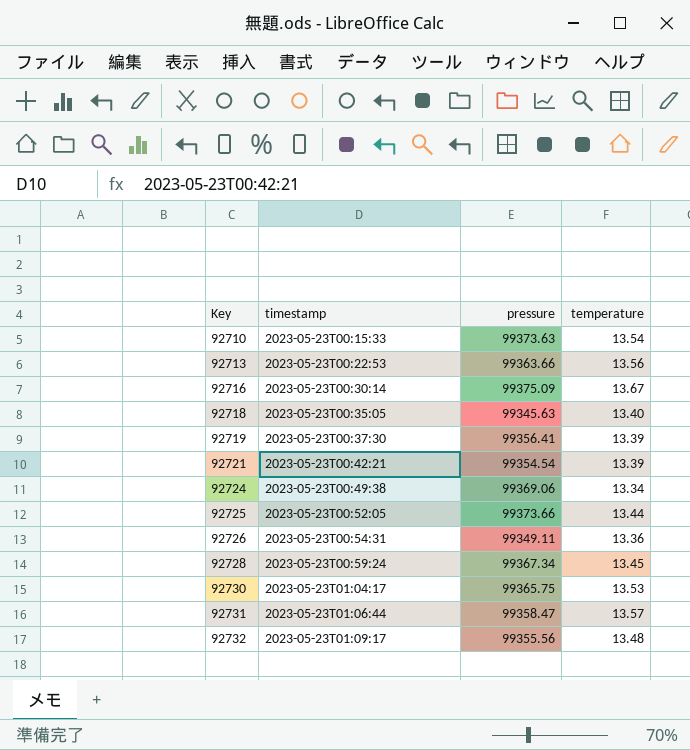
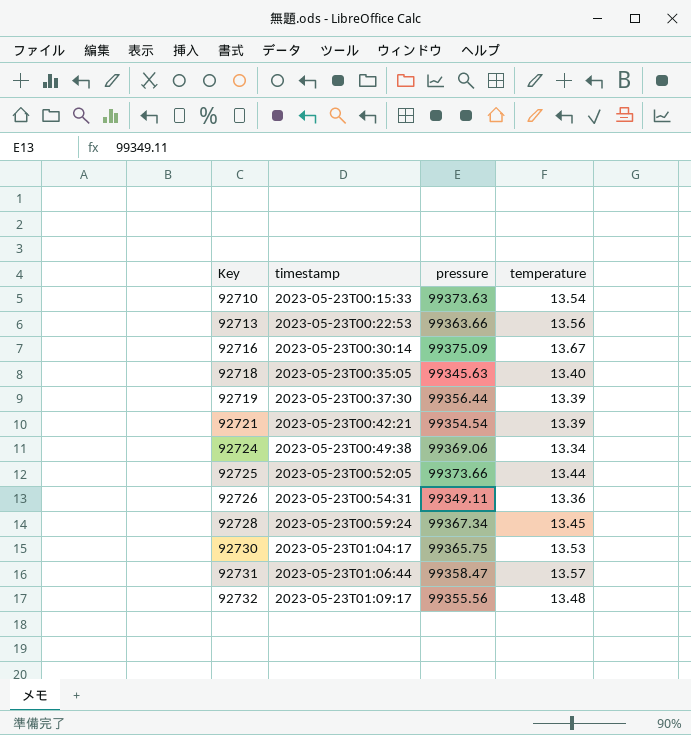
92719 | pressure: 99356.41 -> 99356.44

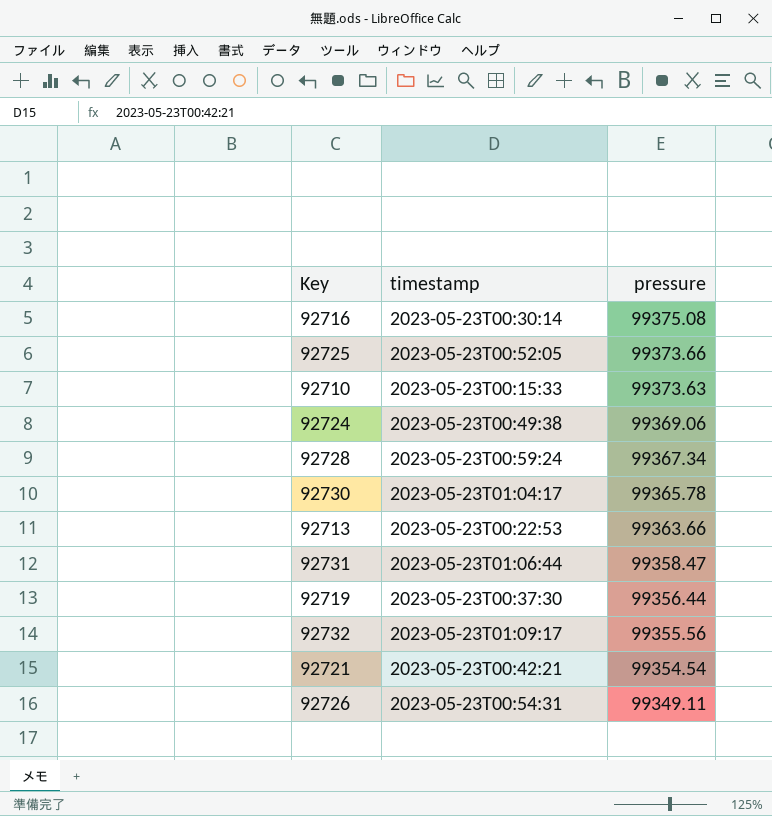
row order: Key ascending -> pressure descending
column temperature | position: 4 -> none
row 92718: 2023-05-23T00:35:05 | 99345.63 | 13.40 -> none
92716 | pressure: 99375.09 -> 99375.08
92730 | pressure: 99365.75 -> 99365.78

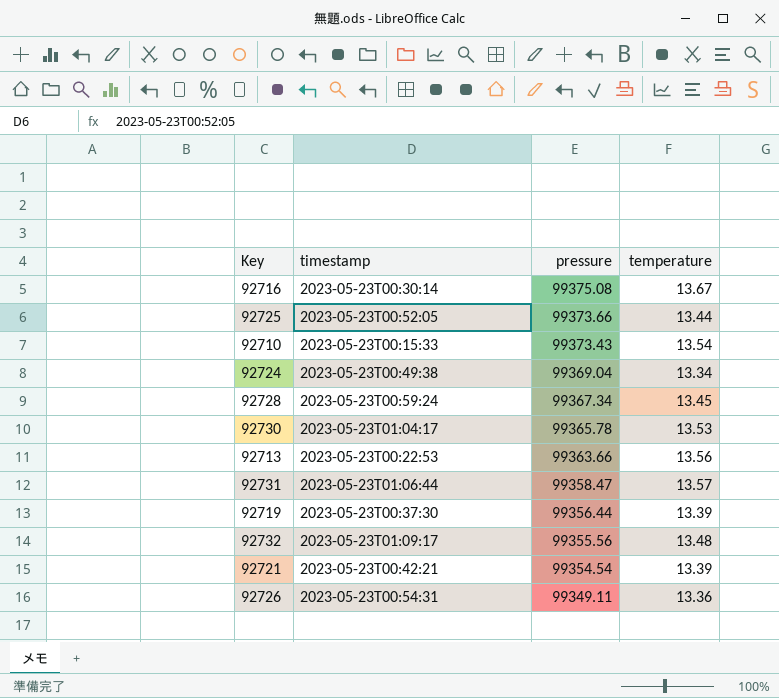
column temperature | position: none -> 4
92710 | pressure: 99373.63 -> 99373.43
92724 | pressure: 99369.06 -> 99369.04

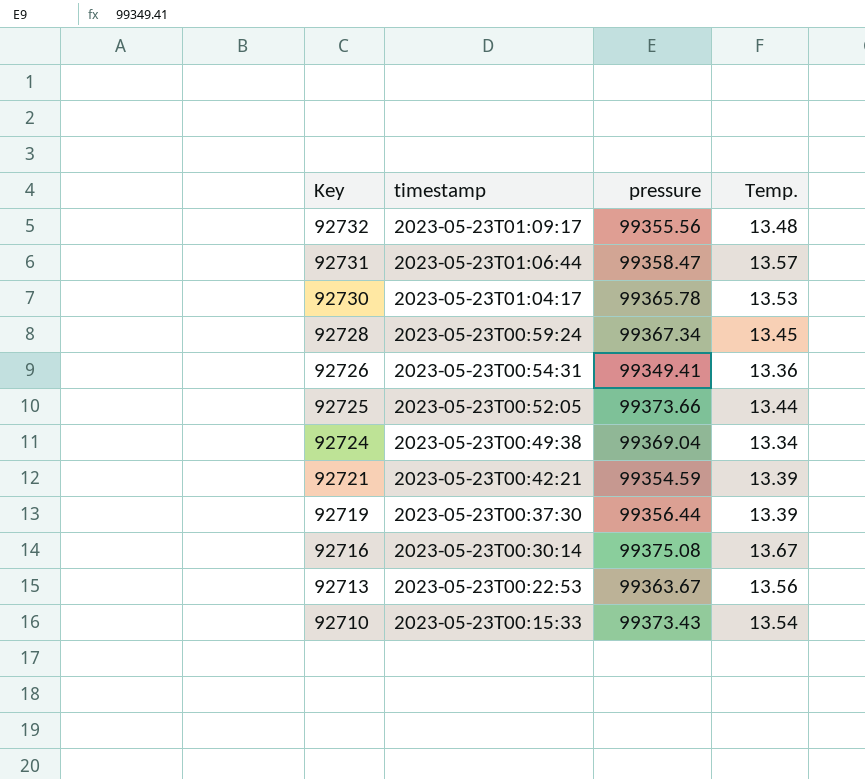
row order: pressure descending -> Key descending
column name: temperature -> Temp.
92726 | pressure: 99349.11 -> 99349.41
92721 | pressure: 99354.54 -> 99354.59
92713 | pressure: 99363.66 -> 99363.67

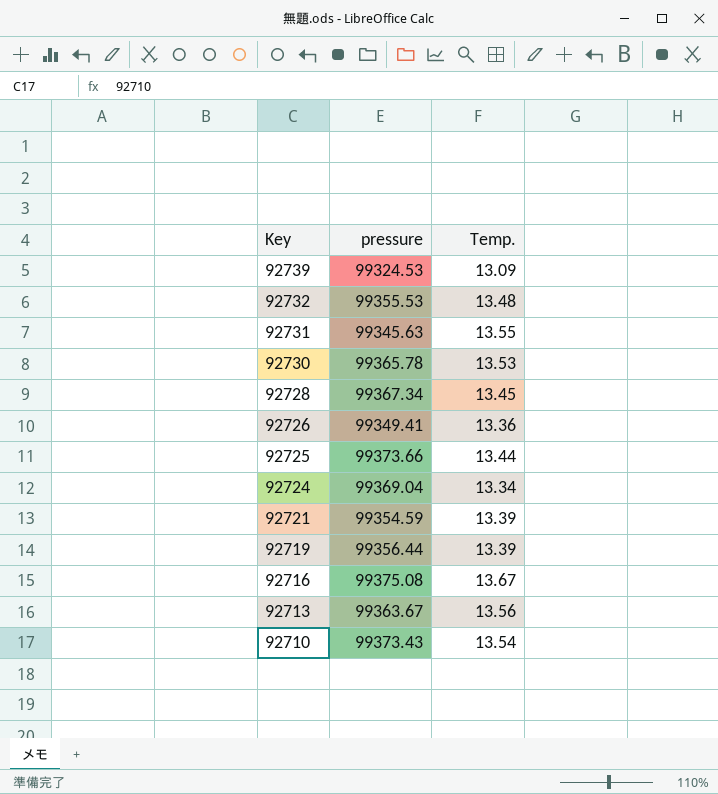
column timestamp | position: 2 -> none
row 92739: none -> 99324.53 | 13.09
92732 | pressure: 99355.56 -> 99355.53
92731 | pressure: 99358.47 -> 99345.63
92731 | Temp.: 13.57 -> 13.55

